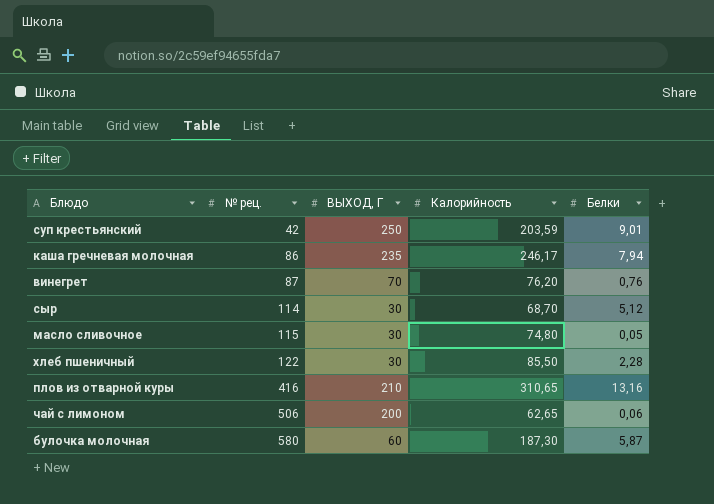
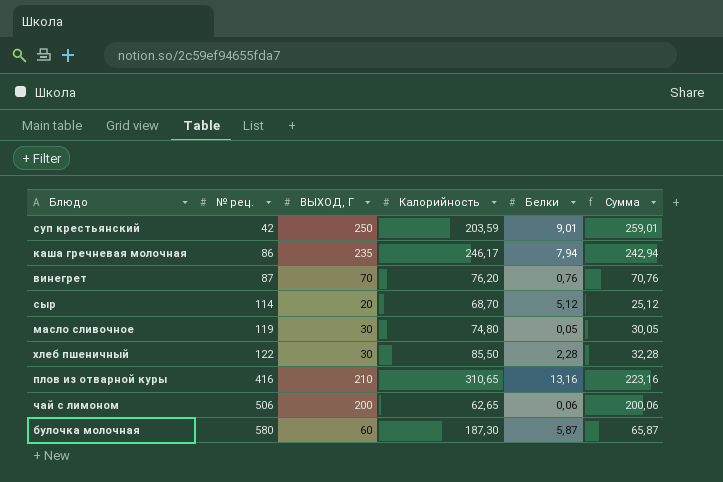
column Сумма | formula: none -> [ВЫХОД, Г] + [Белки]
сыр | ВЫХОД, Г: 30 -> 20
масло сливочное | № рец.: 115 -> 119

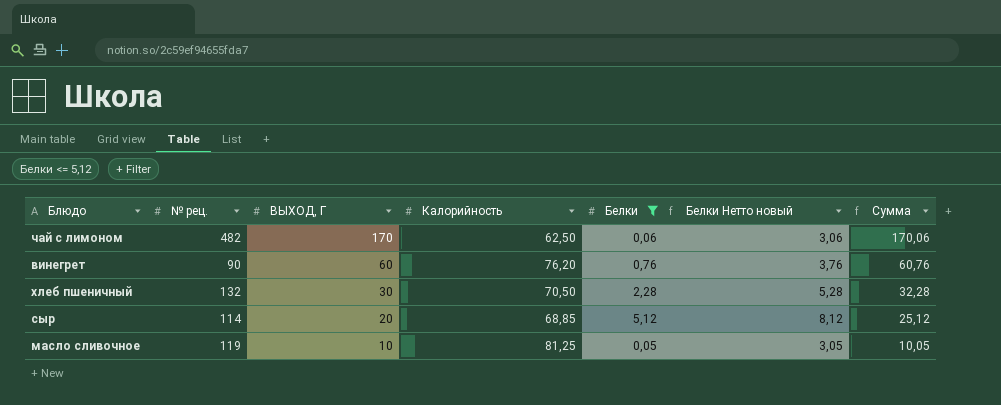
filter: none -> Белки <= 5,12
row order: № рец. ascending -> ВЫХОД, Г descending
column Белки Нетто новый | formula: none -> [Белки] + 3
чай с лимоном | № рец.: 506 -> 482
чай с лимоном | ВЫХОД, Г: 200 -> 170
чай с лимоном | Калорийность: 62,65 -> 62,50
чай с лимоном | Сумма: 200,06 -> 170,06
винегрет | № рец.: 87 -> 90
винегрет | ВЫХОД, Г: 70 -> 60
винегрет | Сумма: 70,76 -> 60,76
хлеб пшеничный | № рец.: 122 -> 132
хлеб пшеничный | Калорийность: 85,50 -> 70,50
сыр | Калорийность: 68,70 -> 68,85
масло сливочное | ВЫХОД, Г: 30 -> 10
масло сливочное | Калорийность: 74,80 -> 81,25
масло сливочное | Сумма: 30,05 -> 10,05

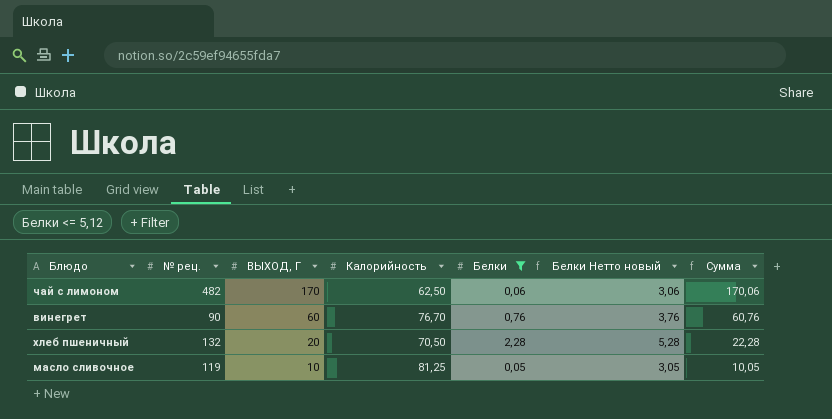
row сыр: 114 | 20 | 68,85 | 5,12 | 8,12 | 25,12 -> none
винегрет | Калорийность: 76,20 -> 76,70
хлеб пшеничный | ВЫХОД, Г: 30 -> 20
хлеб пшеничный | Сумма: 32,28 -> 22,28

